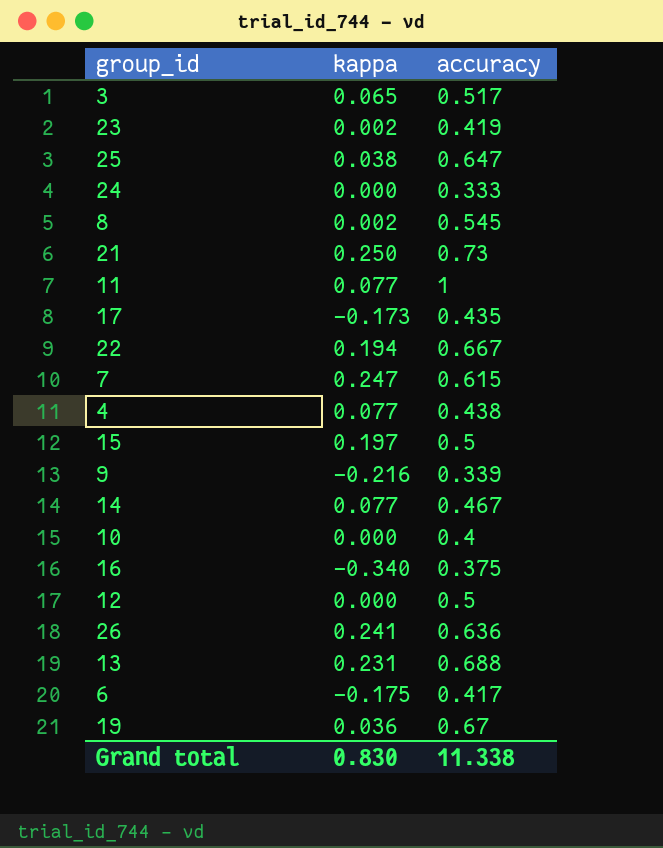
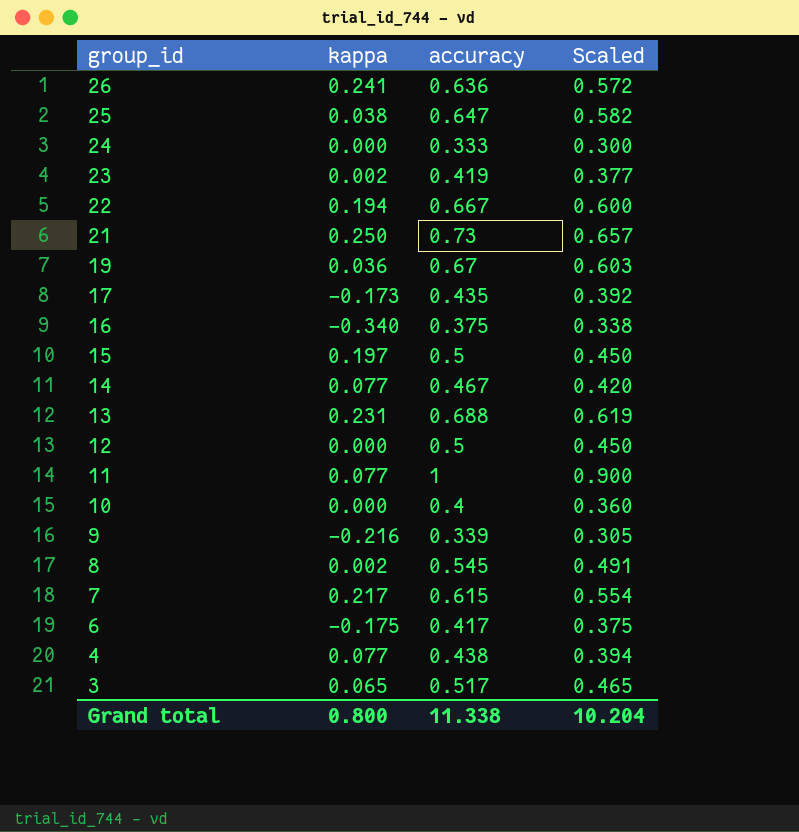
row order: none -> group_id descending
column Scaled | formula: none -> [accuracy] * 0.9
7 | kappa: 0.247 -> 0.217
Grand total | kappa: 0.830 -> 0.800

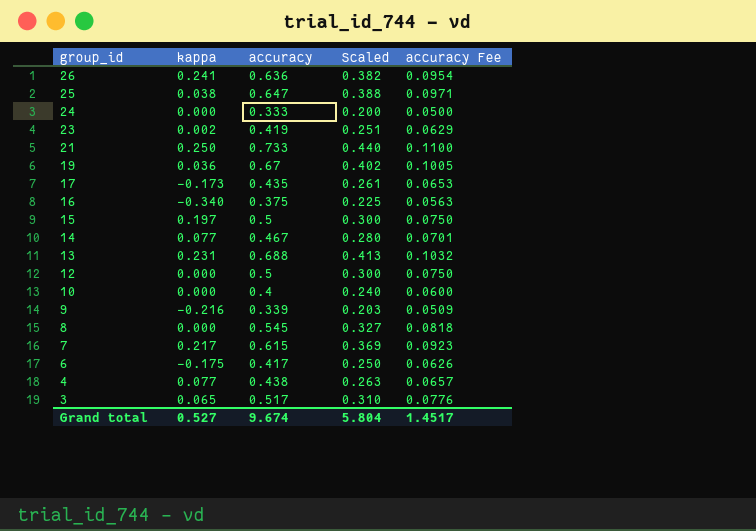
column Scaled | formula: [accuracy] * 0.9 -> [accuracy] * 0.6
column accuracy Fee | formula: none -> [accuracy] * 0.15
row 22: 0.194 | 0.667 | 0.600 -> none
row 11: 0.077 | 1 | 0.900 -> none
21 | accuracy: 0.73 -> 0.733
8 | kappa: 0.002 -> 0.000
Grand total | kappa: 0.800 -> 0.527
Grand total | accuracy: 11.338 -> 9.674
Grand total | Scaled: 10.204 -> 5.804

